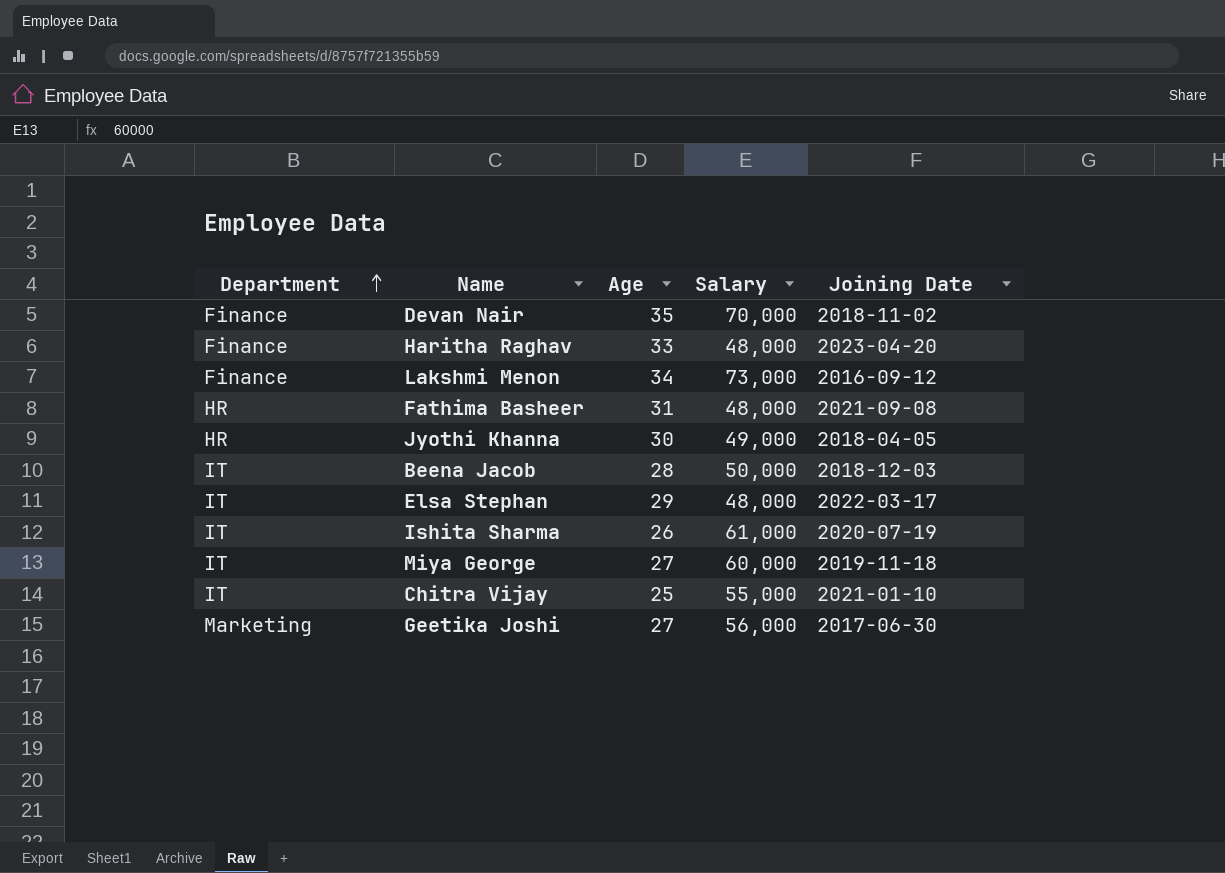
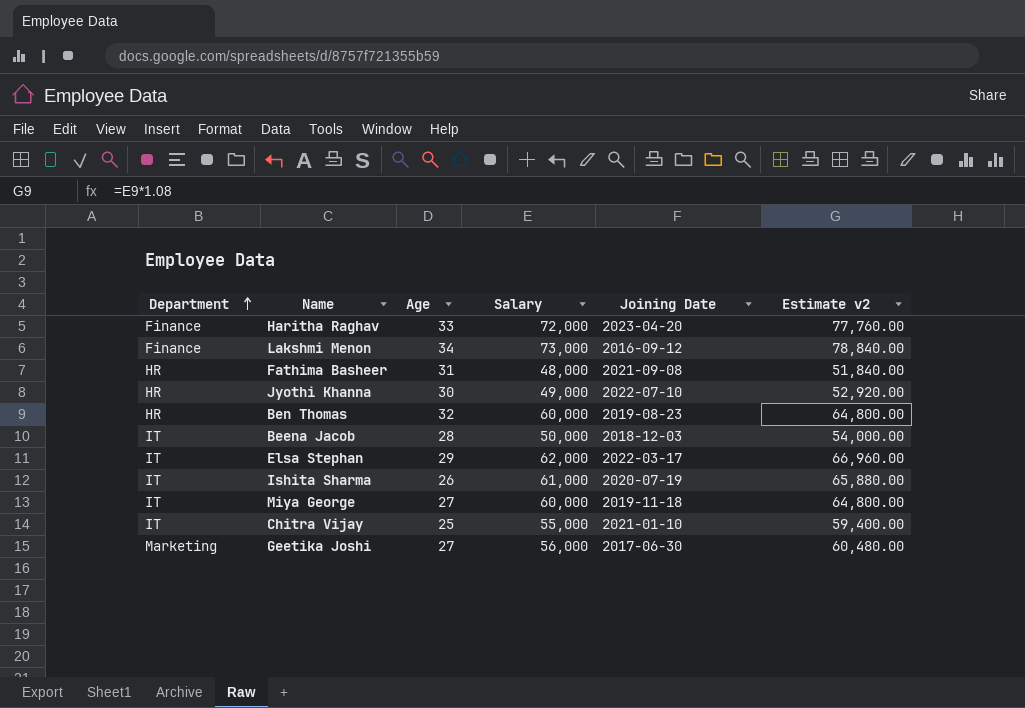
column Estimate v2 | formula: none -> [Salary] * 1.08
row Devan Nair: Finance | 35 | 70,000 | 2018-11-02 -> none
Haritha Raghav | Salary: 48,000 -> 72,000
Jyothi Khanna | Joining Date: 2018-04-05 -> 2022-07-10
row Ben Thomas: none -> HR | 32 | 60,000 | 2019-08-23 | 64,800.00
Elsa Stephan | Salary: 48,000 -> 62,000

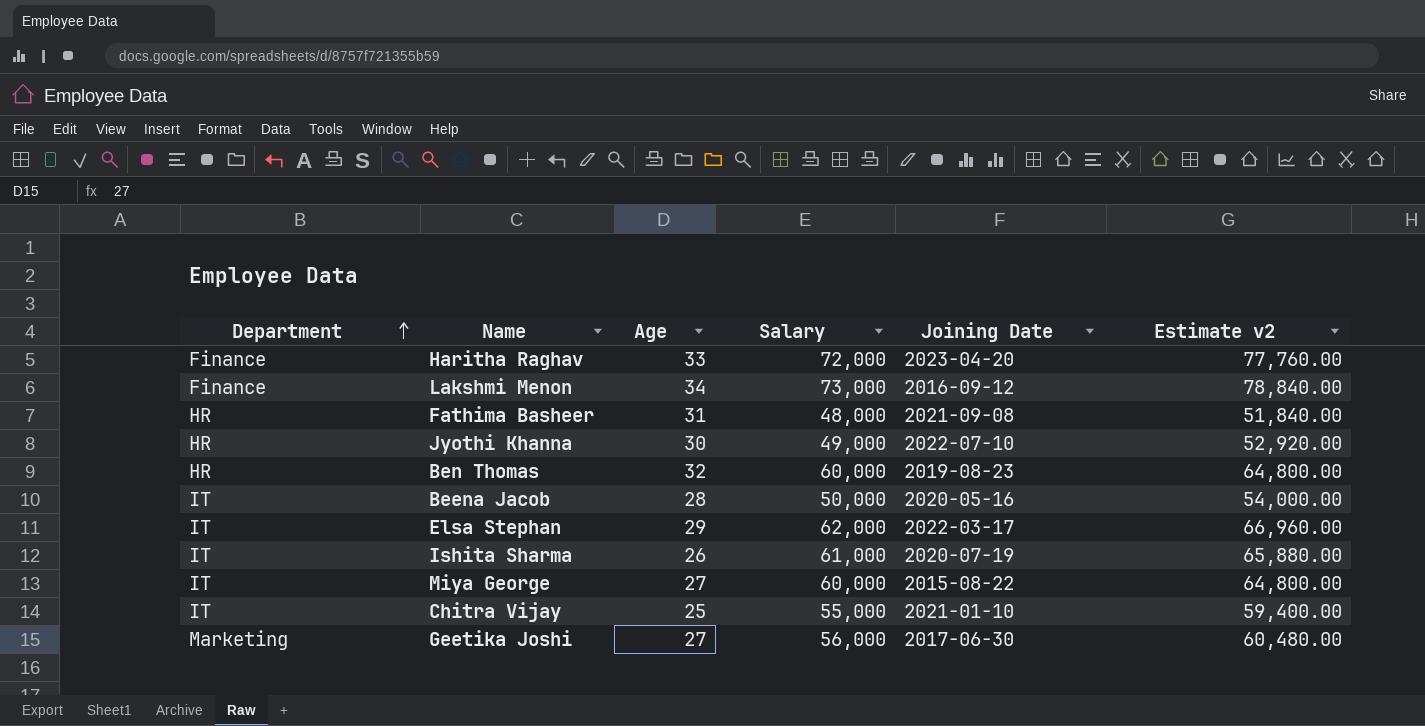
Beena Jacob | Joining Date: 2018-12-03 -> 2020-05-16
Miya George | Joining Date: 2019-11-18 -> 2015-08-22

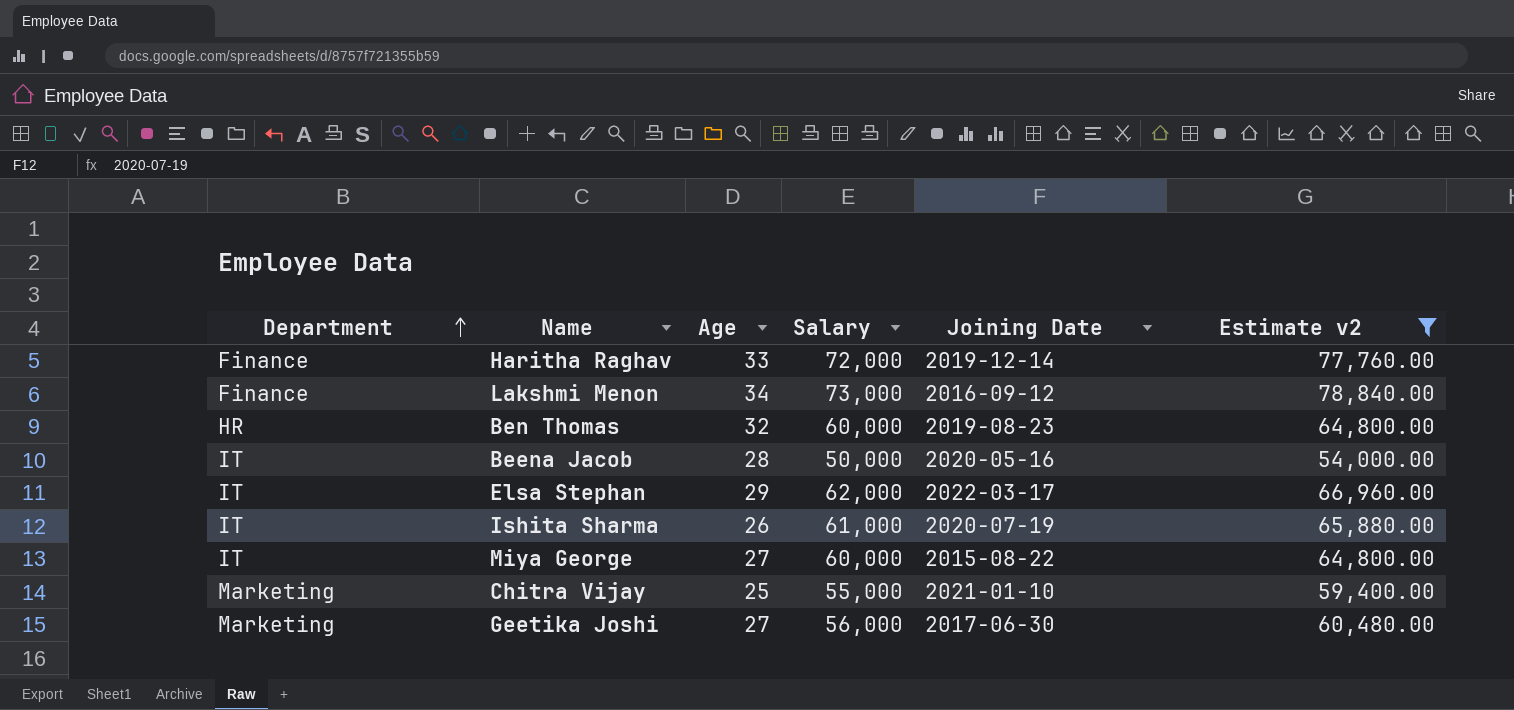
filter: none -> Estimate v2 >= 54,000.00
Haritha Raghav | Joining Date: 2023-04-20 -> 2019-12-14
Chitra Vijay | Department: IT -> Marketing

